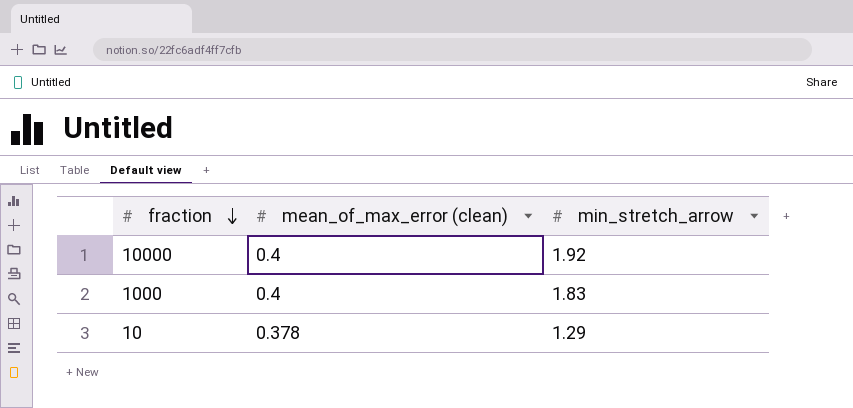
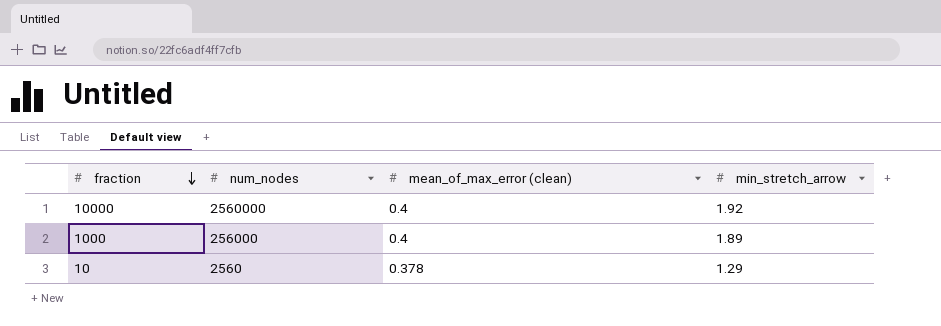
column num_nodes | position: none -> 2
1000 | min_stretch_arrow: 1.83 -> 1.89

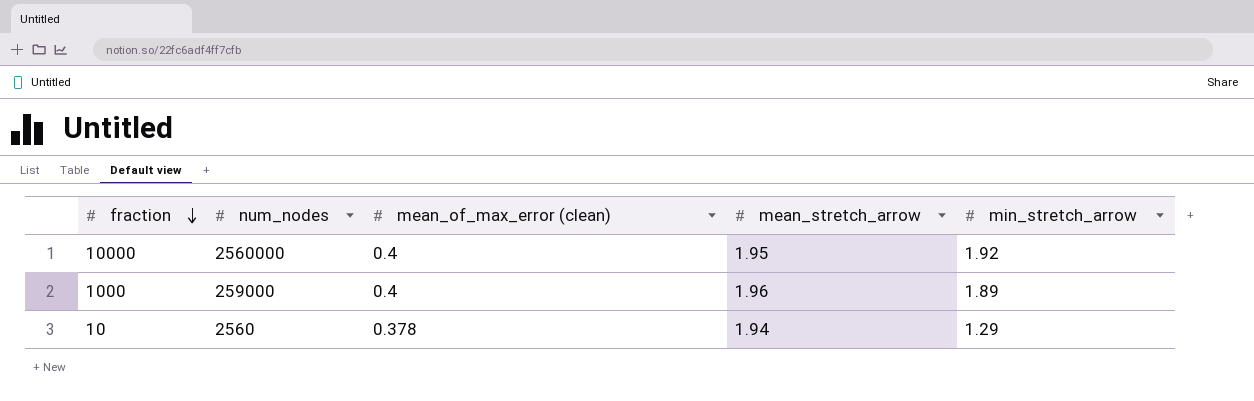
column mean_stretch_arrow | position: none -> 4
1000 | num_nodes: 256000 -> 259000

